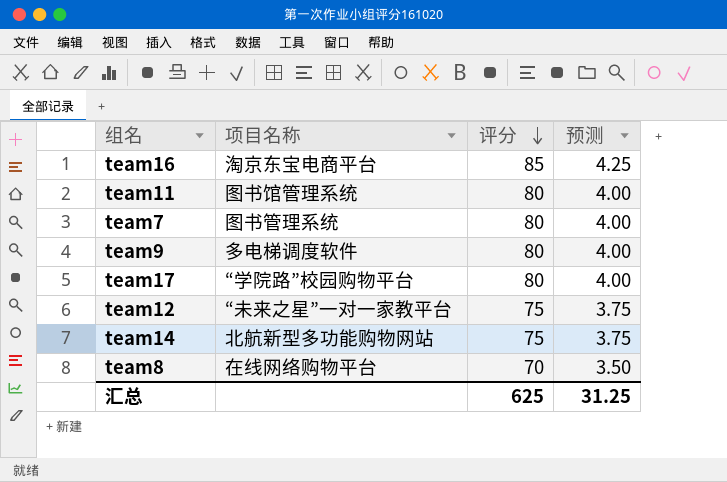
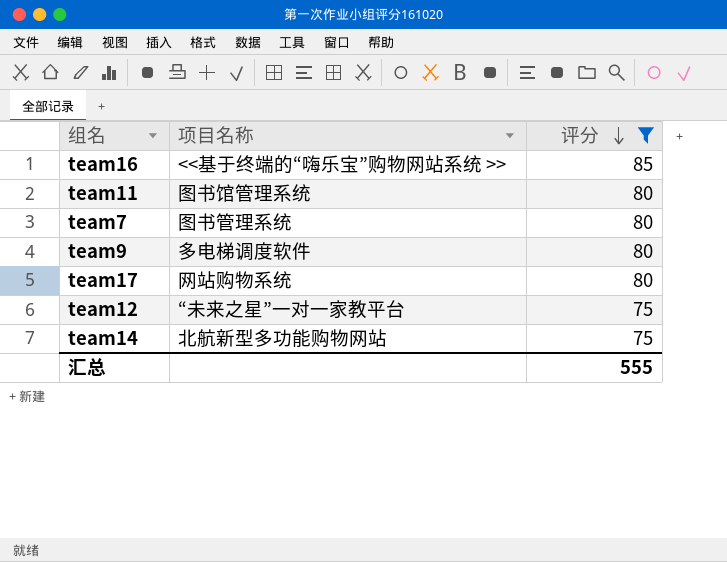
filter: none -> 评分 != 70
column 预测 | formula: [评分] * 0.05 -> none
team16 | 项目名称: 淘京东宝电商平台 -> <<基于终端的“嗨乐宝”购物网站系统 >>
team17 | 项目名称: “学院路”校园购物平台 -> 网站购物系统
汇总 | 评分: 625 -> 555

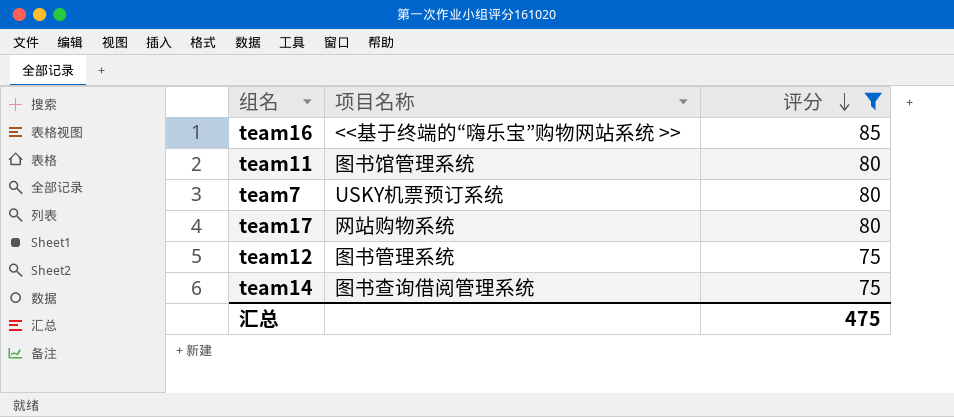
row team9: 多电梯调度软件 | 80 -> none
team7 | 项目名称: 图书管理系统 -> USKY机票预订系统
team12 | 项目名称: “未来之星”一对一家教平台 -> 图书管理系统
team14 | 项目名称: 北航新型多功能购物网站 -> 图书查询借阅管理系统
汇总 | 评分: 555 -> 475

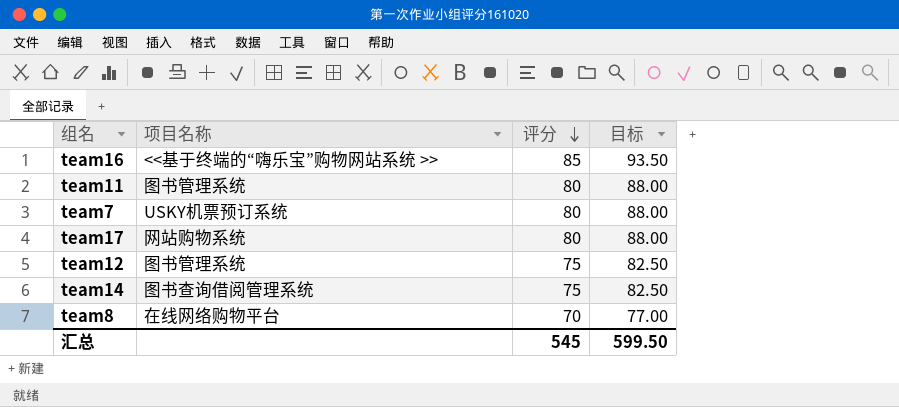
filter: 评分 != 70 -> none
column 目标 | formula: none -> [评分] * 1.1
team11 | 项目名称: 图书馆管理系统 -> 图书管理系统
汇总 | 评分: 475 -> 545

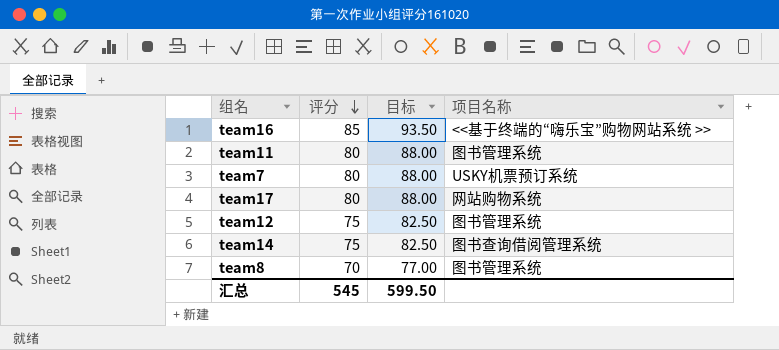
column 项目名称 | position: 2 -> 4
team8 | 项目名称: 在线网络购物平台 -> 图书管理系统

